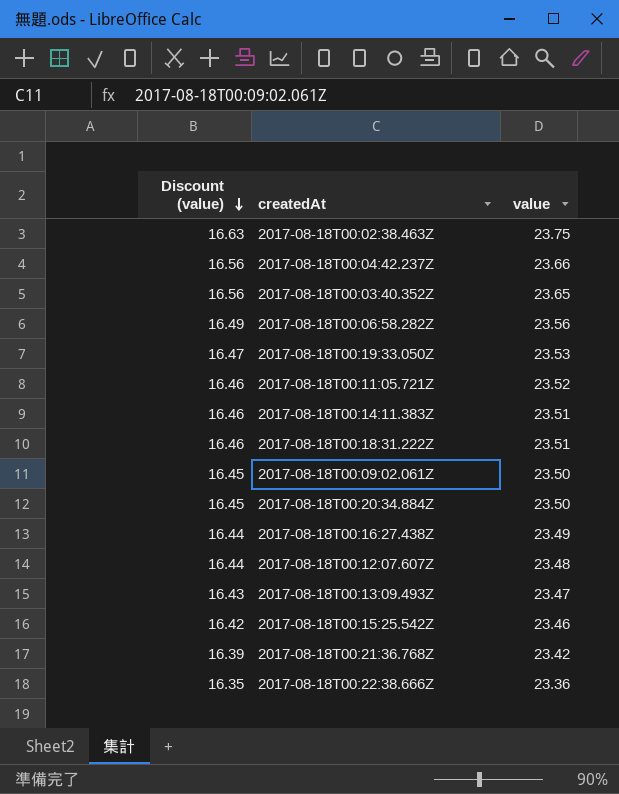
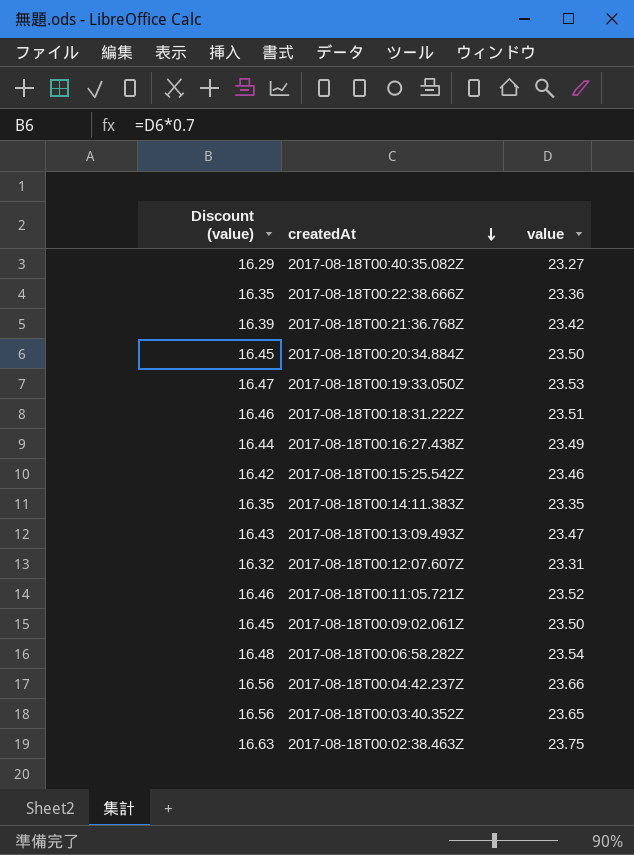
row order: Discount (value) descending -> createdAt descending
row 2017-08-18T00:40:35.082Z: none -> 16.29 | 23.27
2017-08-18T00:14:11.383Z | Discount (value): 16.46 -> 16.35
2017-08-18T00:14:11.383Z | value: 23.51 -> 23.35
2017-08-18T00:12:07.607Z | Discount (value): 16.44 -> 16.32
2017-08-18T00:12:07.607Z | value: 23.48 -> 23.31
2017-08-18T00:06:58.282Z | Discount (value): 16.49 -> 16.48
2017-08-18T00:06:58.282Z | value: 23.56 -> 23.54

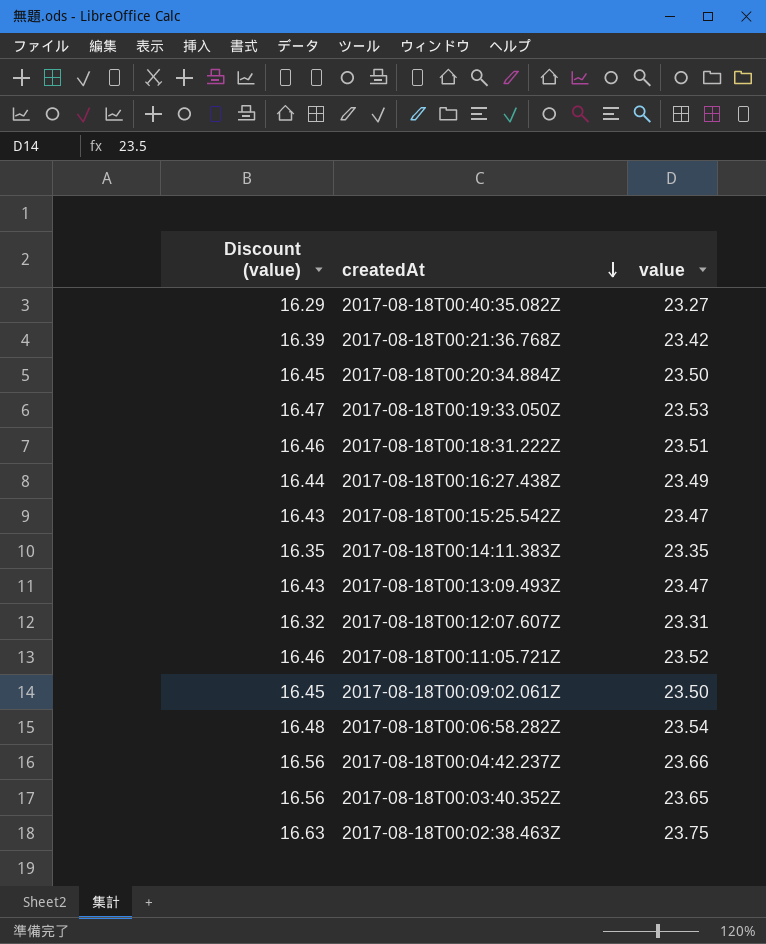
row 2017-08-18T00:22:38.666Z: 16.35 | 23.36 -> none
2017-08-18T00:15:25.542Z | Discount (value): 16.42 -> 16.43
2017-08-18T00:15:25.542Z | value: 23.46 -> 23.47

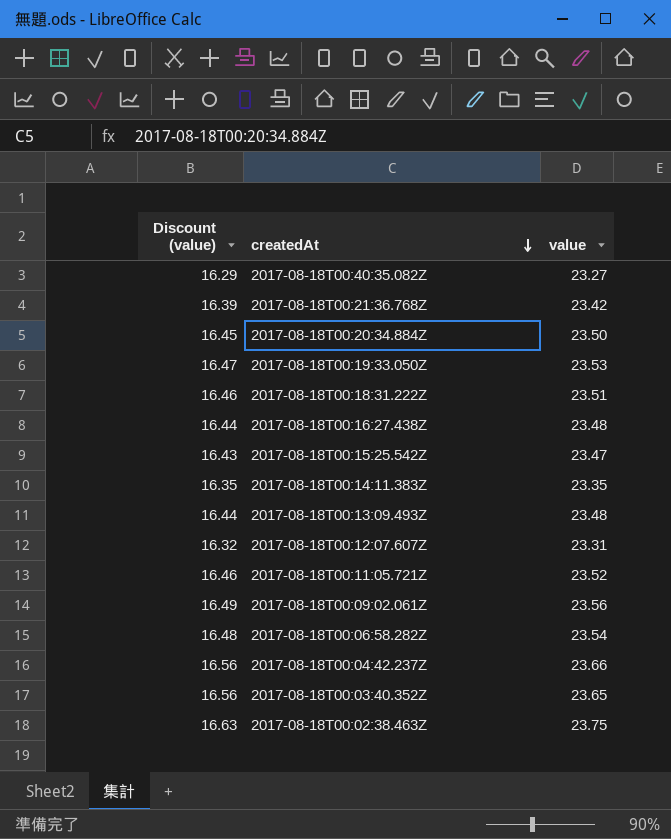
2017-08-18T00:16:27.438Z | value: 23.49 -> 23.48
2017-08-18T00:13:09.493Z | Discount (value): 16.43 -> 16.44
2017-08-18T00:13:09.493Z | value: 23.47 -> 23.48
2017-08-18T00:09:02.061Z | Discount (value): 16.45 -> 16.49
2017-08-18T00:09:02.061Z | value: 23.50 -> 23.56

